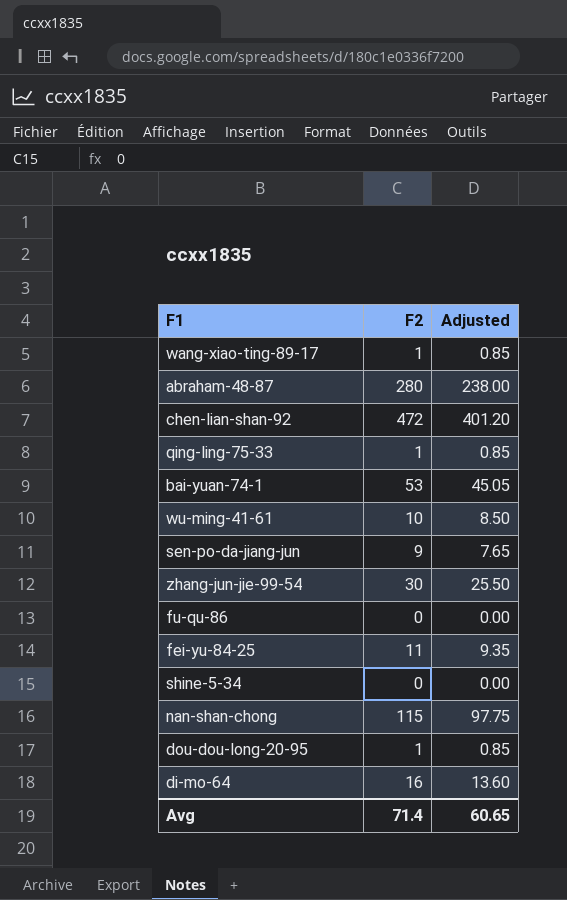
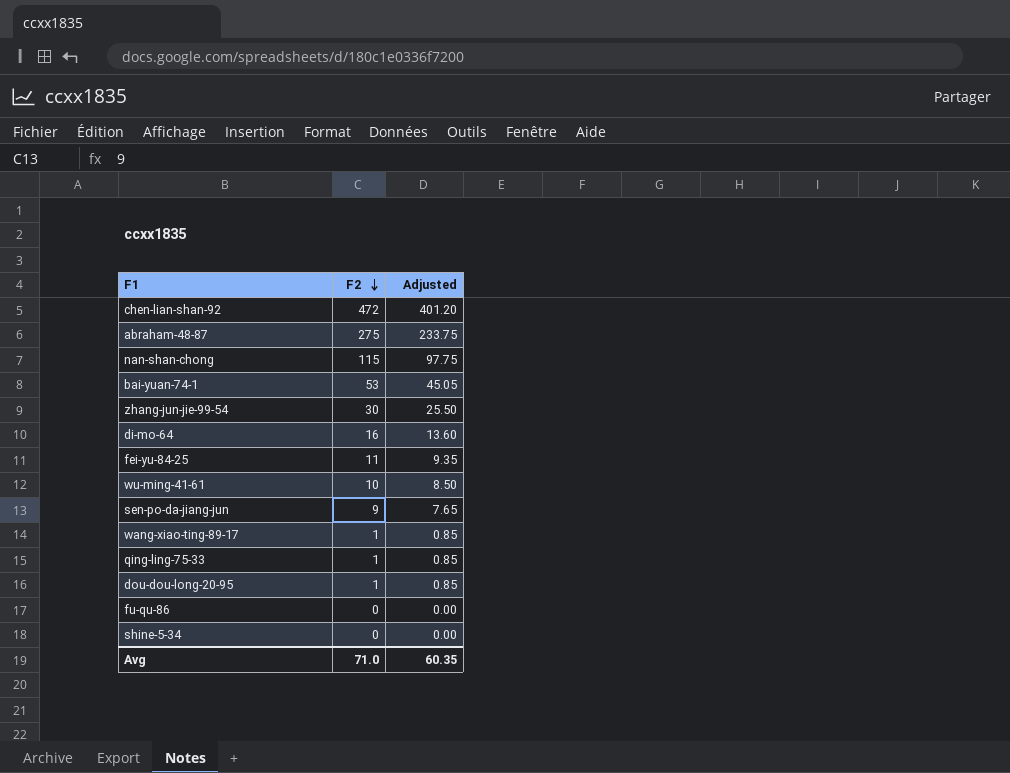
row order: none -> F2 descending
abraham-48-87 | F2: 280 -> 275
abraham-48-87 | Adjusted: 238.00 -> 233.75
Avg | F2: 71.4 -> 71.0
Avg | Adjusted: 60.65 -> 60.35

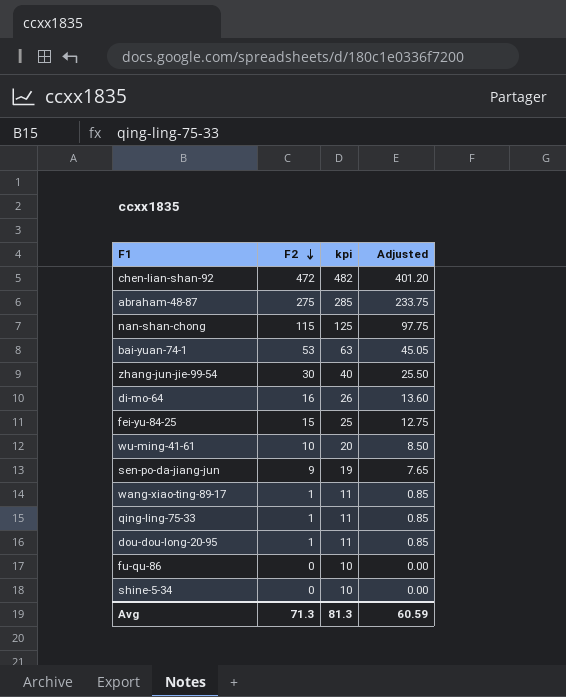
column kpi | formula: none -> [F2] + 10
fei-yu-84-25 | F2: 11 -> 15
fei-yu-84-25 | Adjusted: 9.35 -> 12.75
Avg | F2: 71.0 -> 71.3
Avg | Adjusted: 60.35 -> 60.59

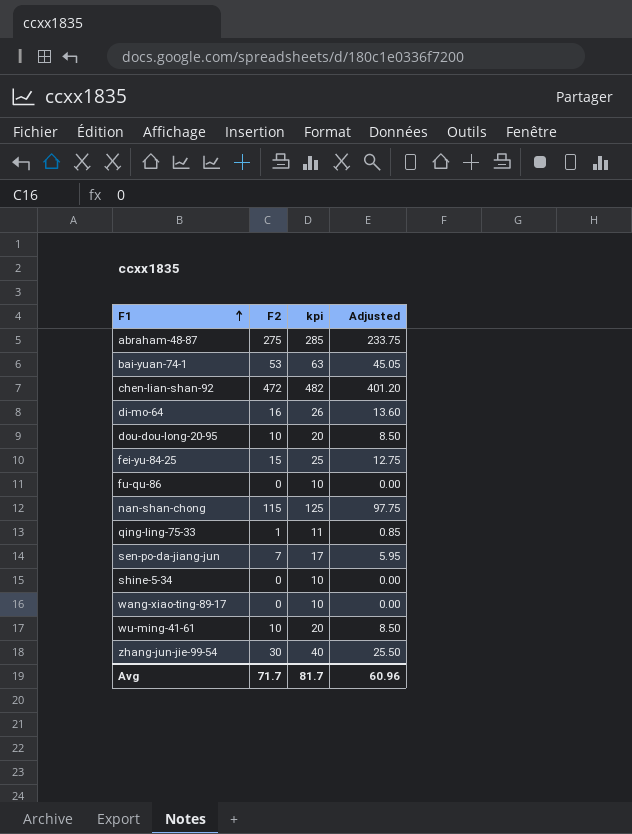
row order: F2 descending -> F1 ascending
dou-dou-long-20-95 | F2: 1 -> 10
dou-dou-long-20-95 | kpi: 11 -> 20
dou-dou-long-20-95 | Adjusted: 0.85 -> 8.50
sen-po-da-jiang-jun | F2: 9 -> 7
sen-po-da-jiang-jun | kpi: 19 -> 17
sen-po-da-jiang-jun | Adjusted: 7.65 -> 5.95
wang-xiao-ting-89-17 | F2: 1 -> 0
wang-xiao-ting-89-17 | kpi: 11 -> 10
wang-xiao-ting-89-17 | Adjusted: 0.85 -> 0.00
Avg | F2: 71.3 -> 71.7
Avg | kpi: 81.3 -> 81.7
Avg | Adjusted: 60.59 -> 60.96

